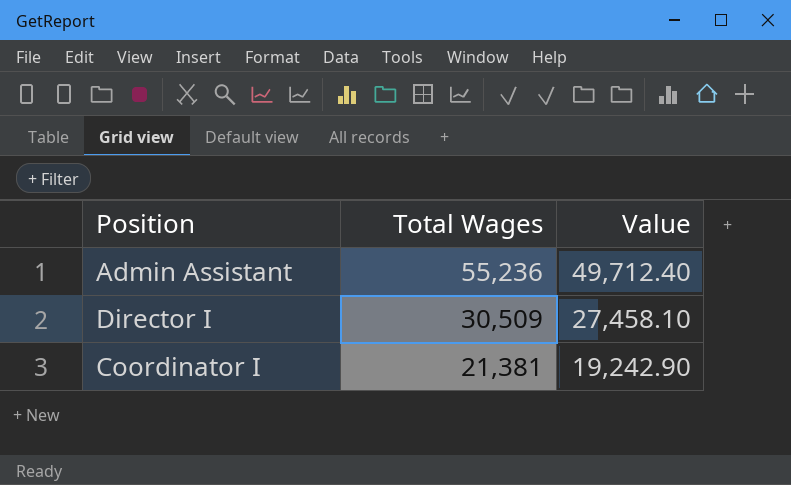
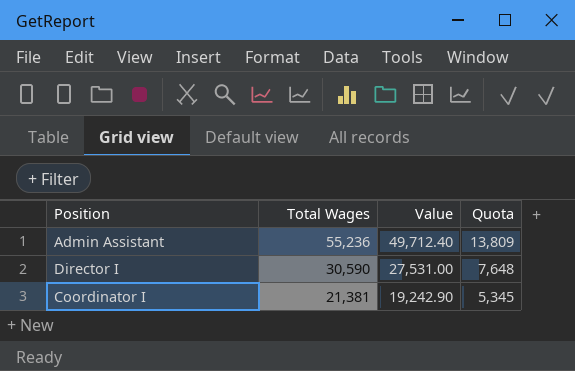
column Quota | formula: none -> [Total Wages] * 0.25
Director I | Total Wages: 30,509 -> 30,590
Director I | Value: 27,458.10 -> 27,531.00

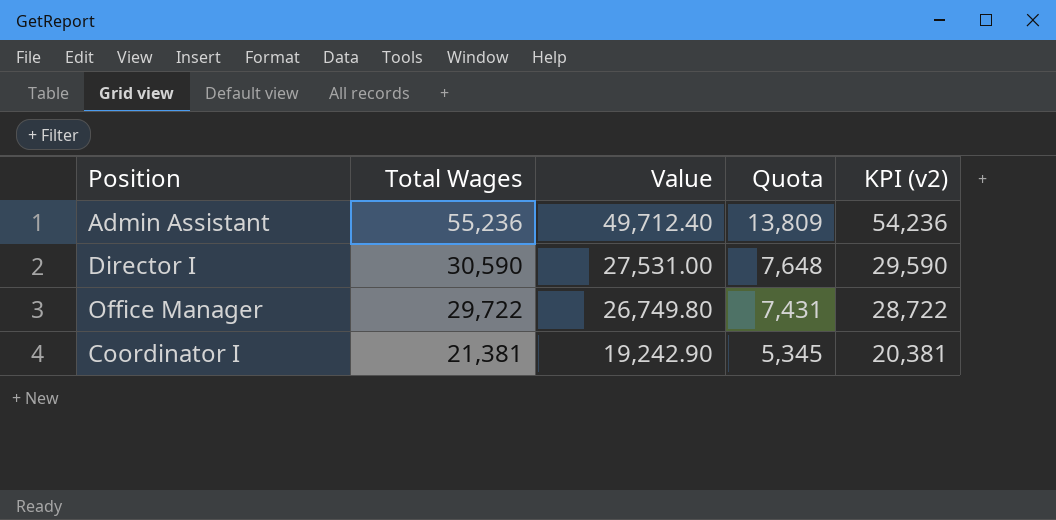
column KPI (v2) | formula: none -> [Total Wages] - 1000
row Office Manager: none -> 29,722 | 26,749.80 | 7,431 | 28,722

